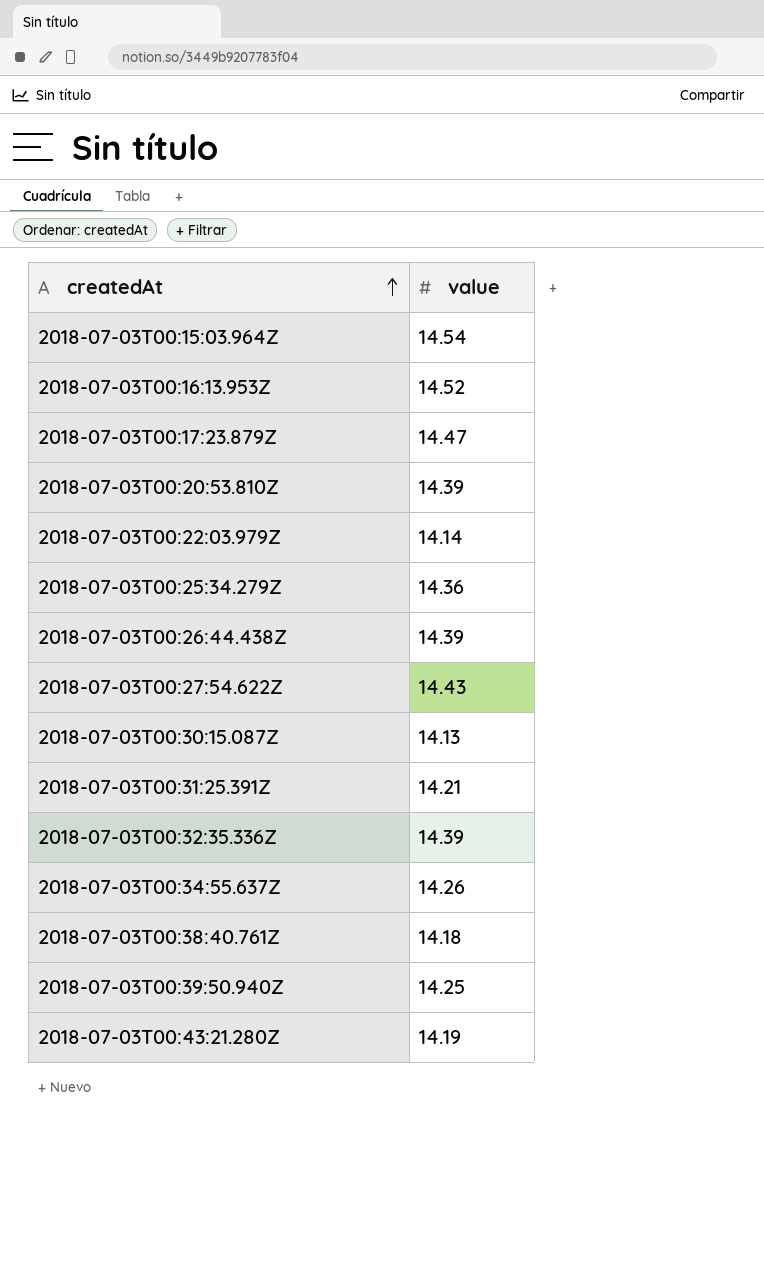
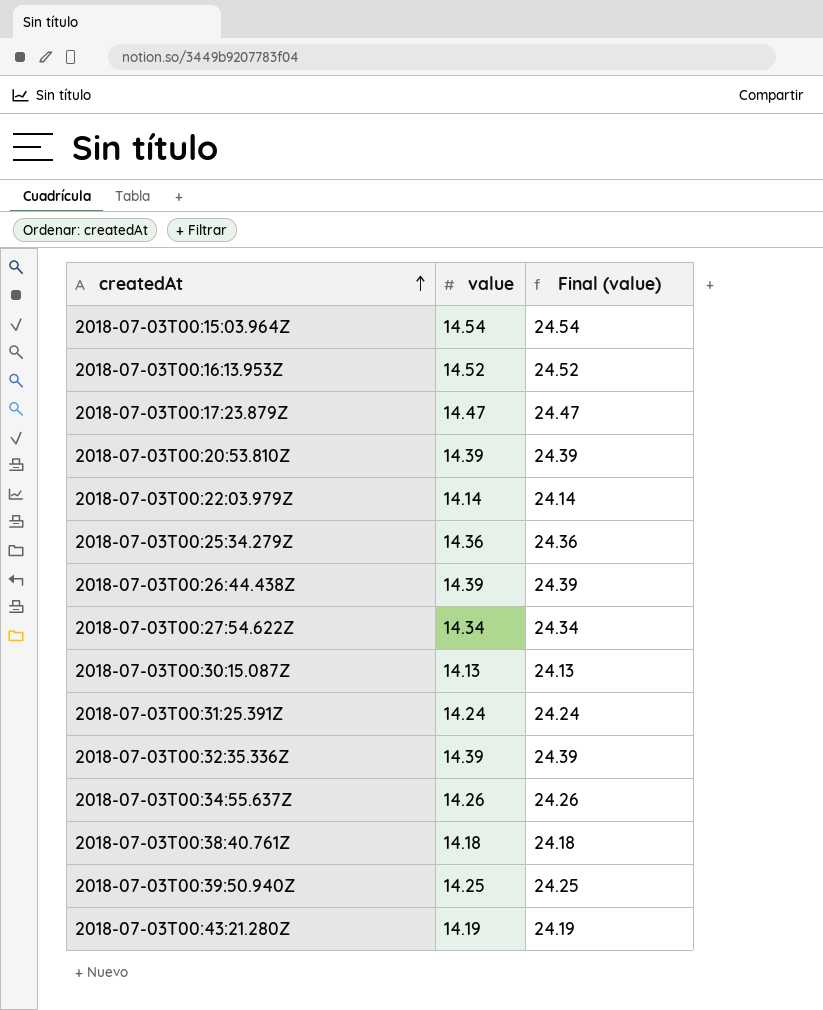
column Final (value) | formula: none -> [value] + 10
2018-07-03T00:27:54.622Z | value: 14.43 -> 14.34
2018-07-03T00:31:25.391Z | value: 14.21 -> 14.24

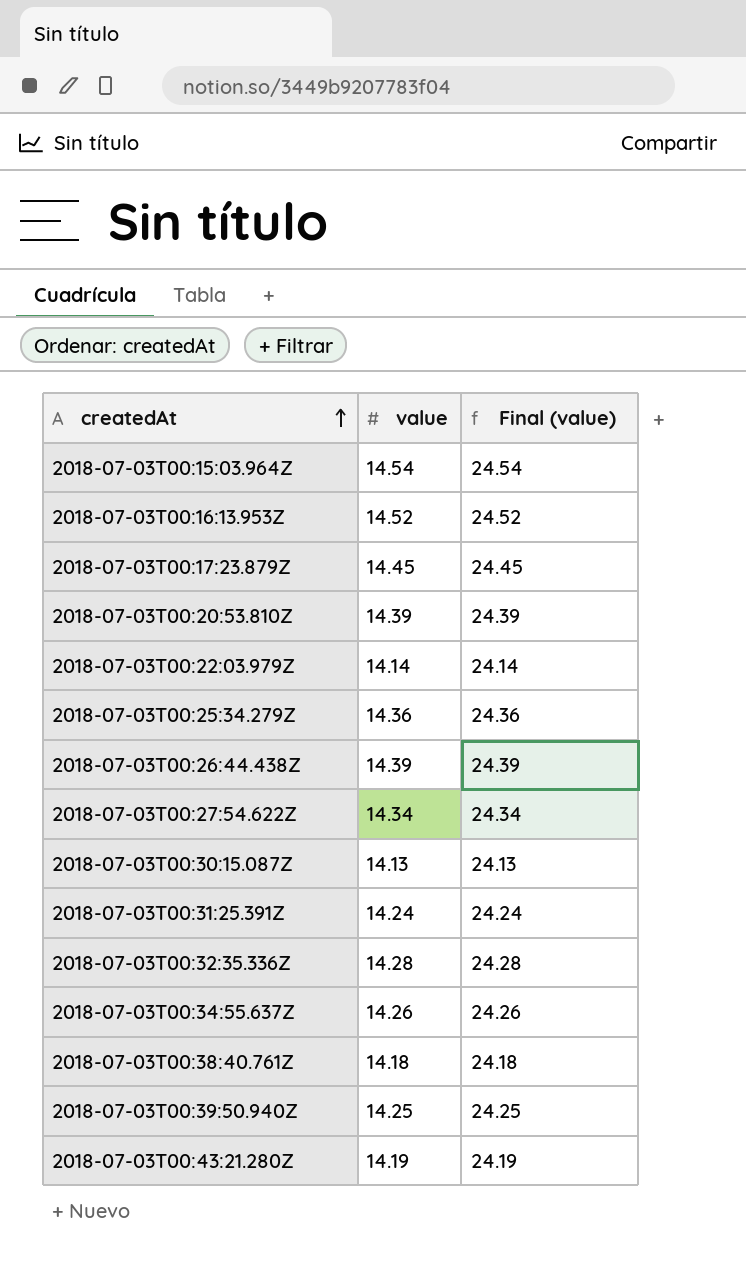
2018-07-03T00:17:23.879Z | value: 14.47 -> 14.45
2018-07-03T00:17:23.879Z | Final (value): 24.47 -> 24.45
2018-07-03T00:32:35.336Z | value: 14.39 -> 14.28
2018-07-03T00:32:35.336Z | Final (value): 24.39 -> 24.28

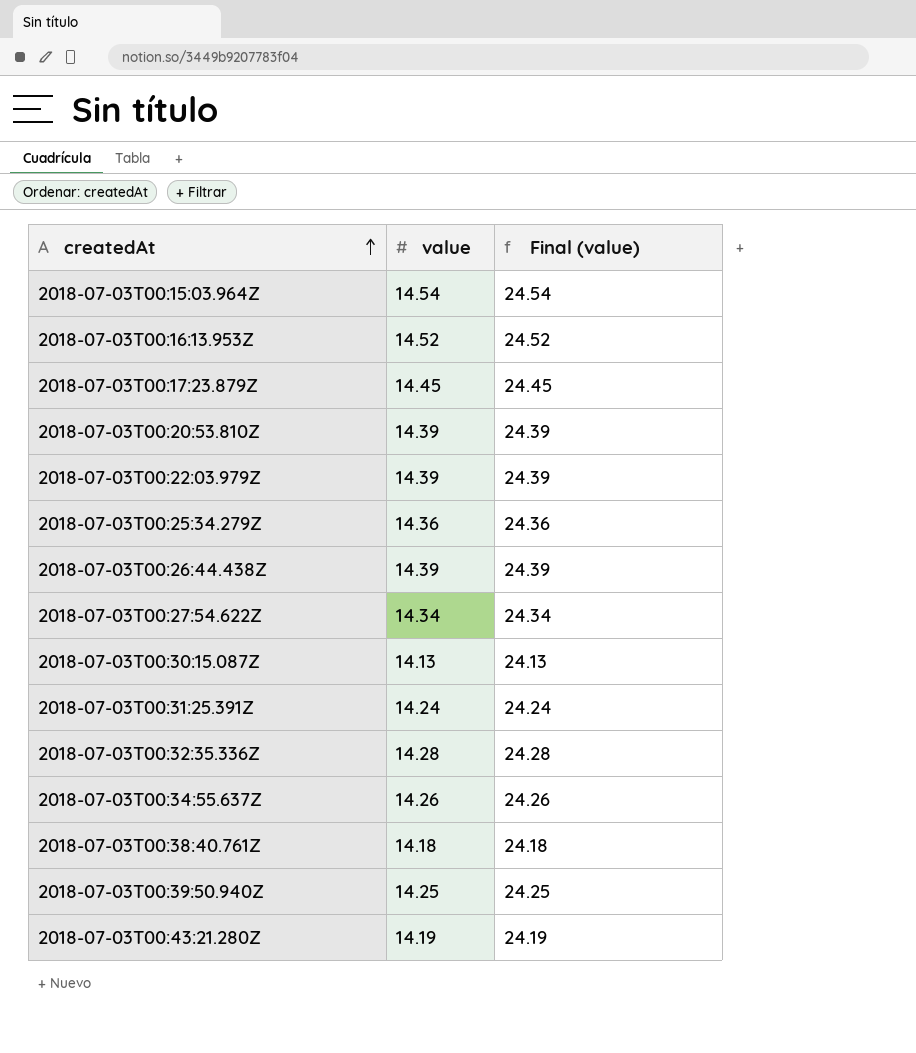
2018-07-03T00:22:03.979Z | value: 14.14 -> 14.39
2018-07-03T00:22:03.979Z | Final (value): 24.14 -> 24.39

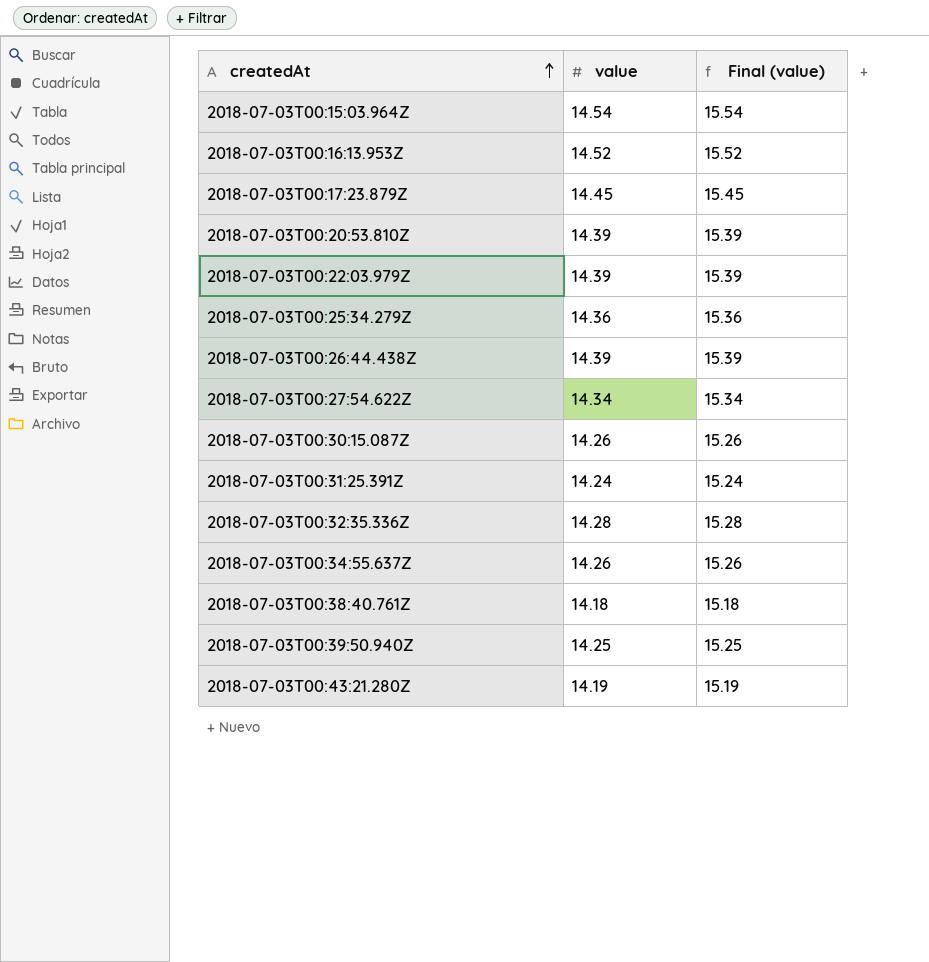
column Final (value) | formula: [value] + 10 -> [value] + 1
2018-07-03T00:30:15.087Z | value: 14.13 -> 14.26

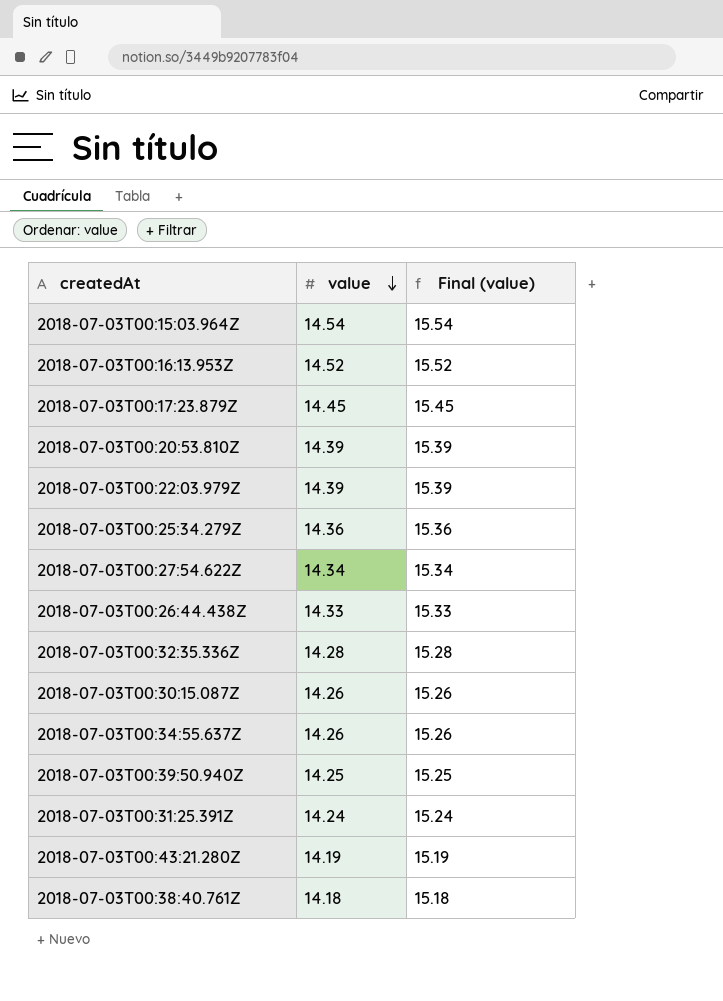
row order: createdAt ascending -> value descending
2018-07-03T00:26:44.438Z | value: 14.39 -> 14.33
2018-07-03T00:26:44.438Z | Final (value): 15.39 -> 15.33

